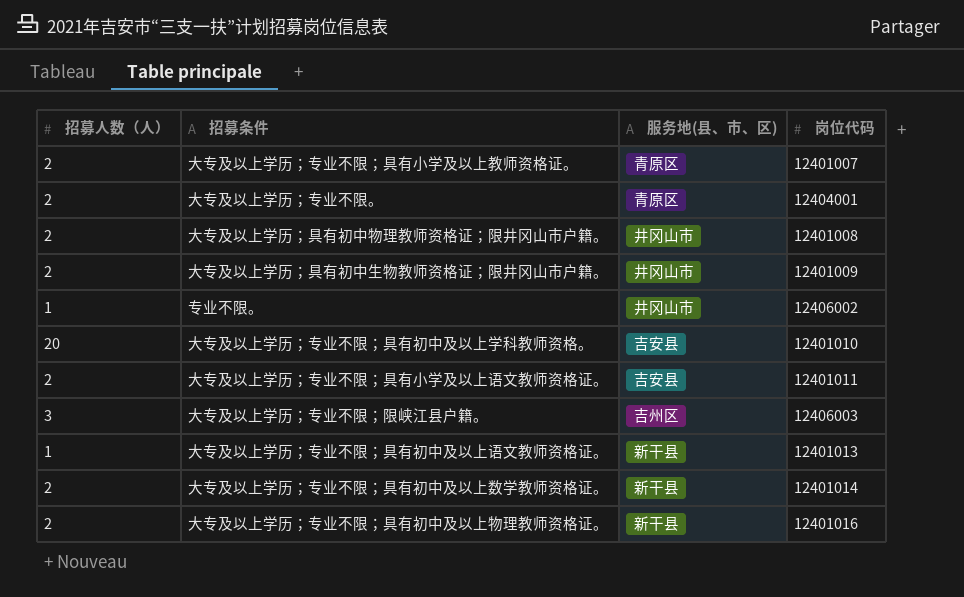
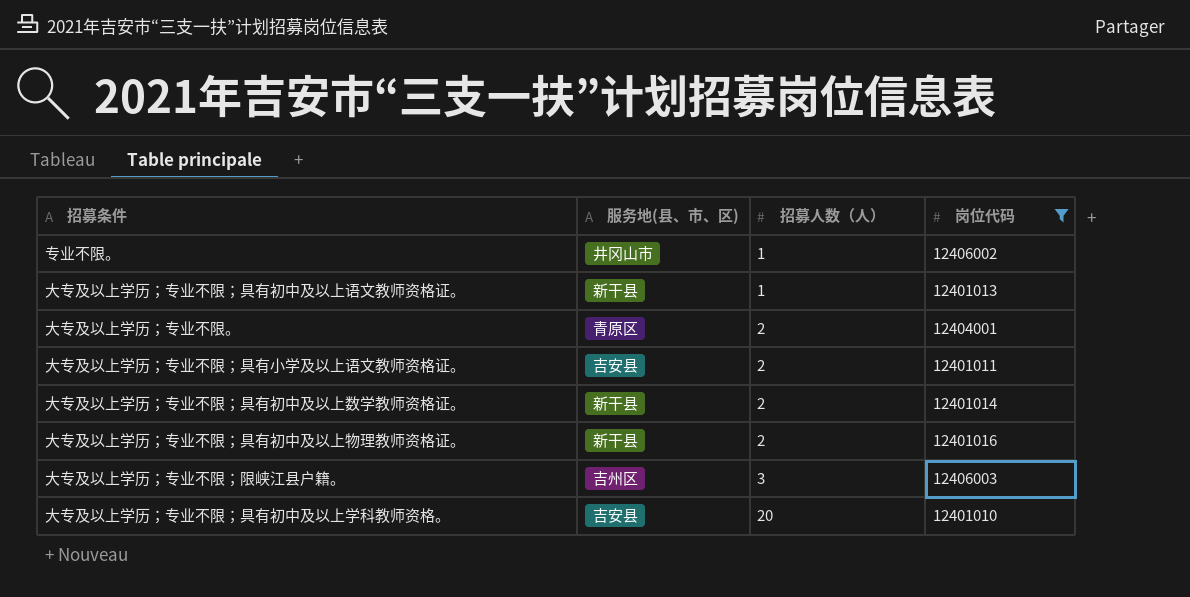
filter: none -> 岗位代码 >= 12401010
row order: none -> 招募人数（人） ascending
column 招募人数（人） | position: 1 -> 3

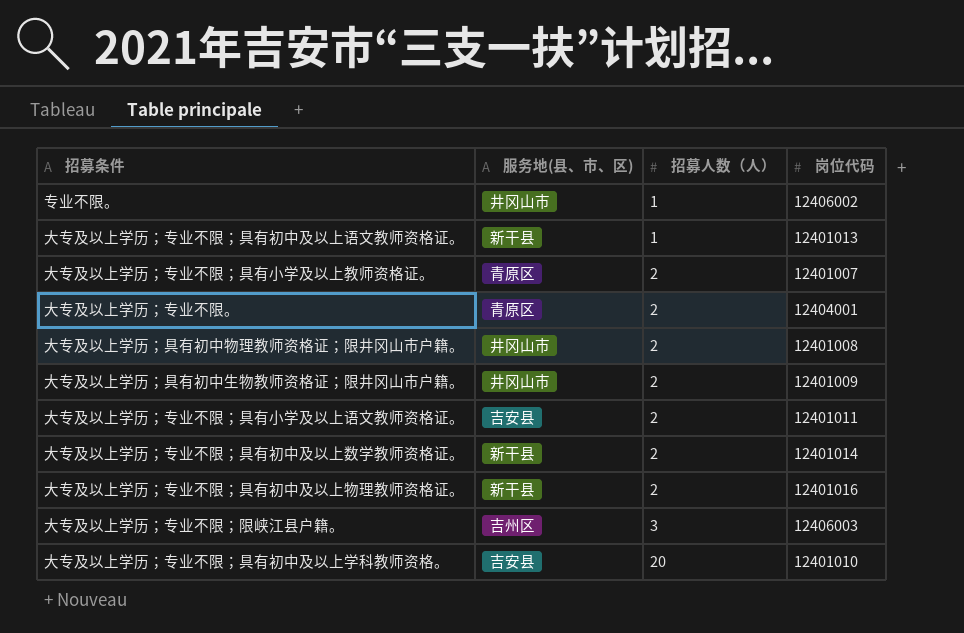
filter: 岗位代码 >= 12401010 -> none

